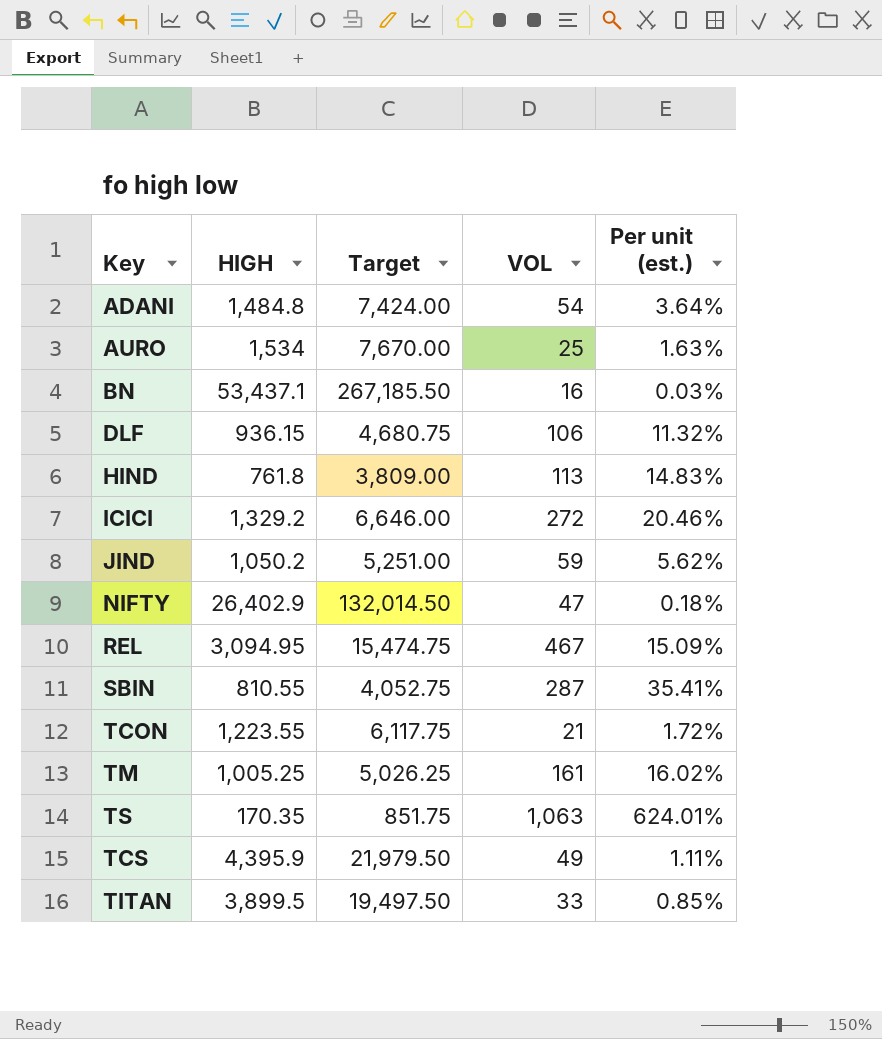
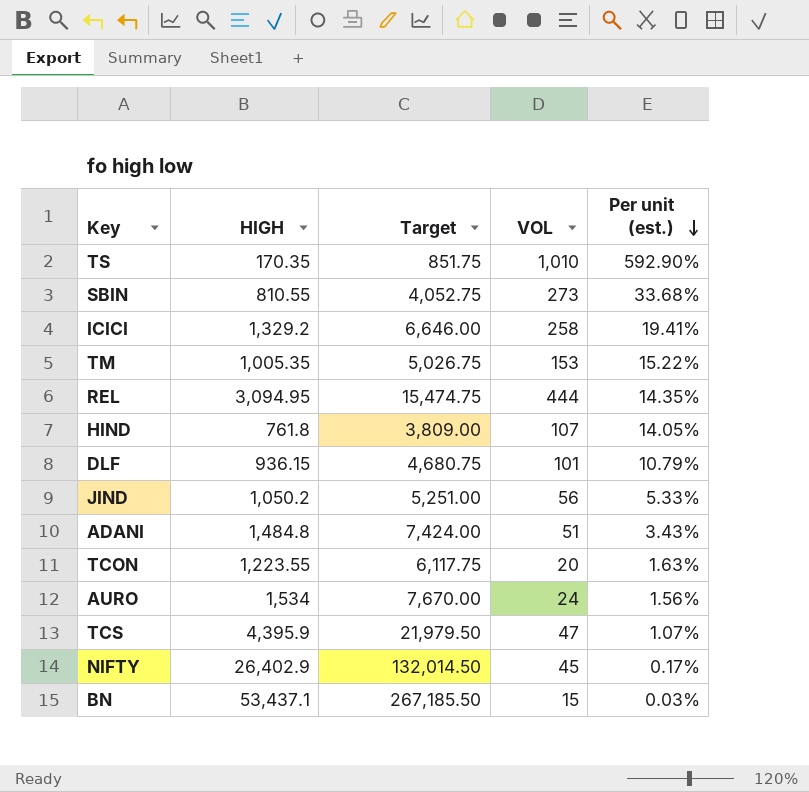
row order: none -> Per unit (est.) descending
row TITAN: 3,899.5 | 19,497.50 | 33 | 0.85% -> none
TS | VOL: 1,063 -> 1,010
TS | Per unit (est.): 624.01% -> 592.90%
SBIN | VOL: 287 -> 273
SBIN | Per unit (est.): 35.41% -> 33.68%
ICICI | VOL: 272 -> 258
ICICI | Per unit (est.): 20.46% -> 19.41%
TM | HIGH: 1,005.25 -> 1,005.35
TM | Target: 5,026.25 -> 5,026.75
TM | VOL: 161 -> 153
TM | Per unit (est.): 16.02% -> 15.22%
REL | VOL: 467 -> 444
REL | Per unit (est.): 15.09% -> 14.35%
HIND | VOL: 113 -> 107
HIND | Per unit (est.): 14.83% -> 14.05%
DLF | VOL: 106 -> 101
DLF | Per unit (est.): 11.32% -> 10.79%
JIND | VOL: 59 -> 56
JIND | Per unit (est.): 5.62% -> 5.33%
ADANI | VOL: 54 -> 51
ADANI | Per unit (est.): 3.64% -> 3.43%
TCON | VOL: 21 -> 20
TCON | Per unit (est.): 1.72% -> 1.63%
AURO | VOL: 25 -> 24
AURO | Per unit (est.): 1.63% -> 1.56%
TCS | VOL: 49 -> 47
TCS | Per unit (est.): 1.11% -> 1.07%
NIFTY | VOL: 47 -> 45
NIFTY | Per unit (est.): 0.18% -> 0.17%
BN | VOL: 16 -> 15

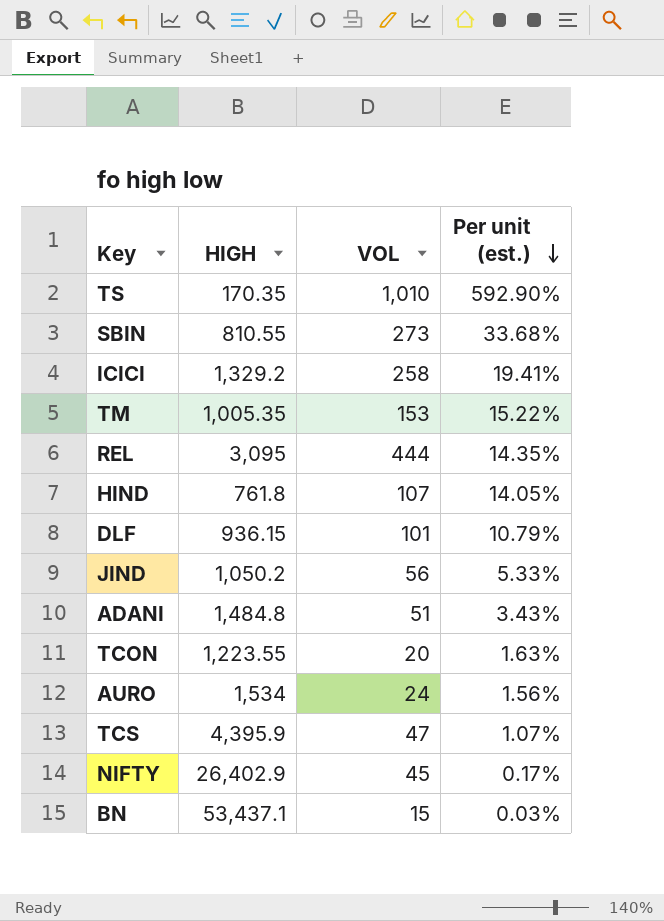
column Target | formula: [HIGH] * 5 -> none
REL | HIGH: 3,094.95 -> 3,095

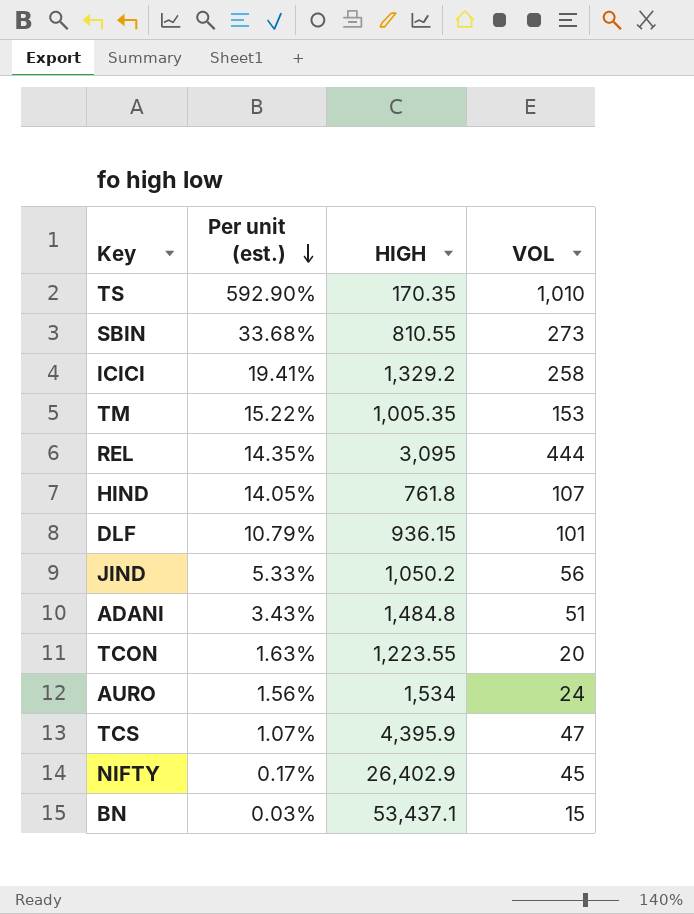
column Per unit (est.) | position: 4 -> 2

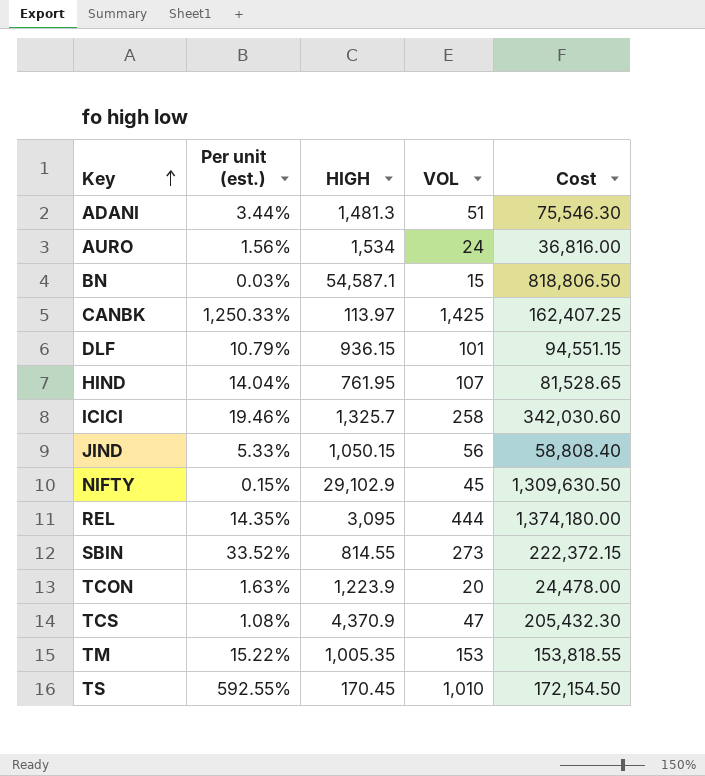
row order: Per unit (est.) descending -> Key ascending
column Cost | formula: none -> [HIGH] * [VOL]
ADANI | Per unit (est.): 3.43% -> 3.44%
ADANI | HIGH: 1,484.8 -> 1,481.3
BN | HIGH: 53,437.1 -> 54,587.1
row CANBK: none -> 1,250.33% | 113.97 | 1,425 | 162,407.25
HIND | Per unit (est.): 14.05% -> 14.04%
HIND | HIGH: 761.8 -> 761.95
ICICI | Per unit (est.): 19.41% -> 19.46%
ICICI | HIGH: 1,329.2 -> 1,325.7
JIND | HIGH: 1,050.2 -> 1,050.15
NIFTY | Per unit (est.): 0.17% -> 0.15%
NIFTY | HIGH: 26,402.9 -> 29,102.9
SBIN | Per unit (est.): 33.68% -> 33.52%
SBIN | HIGH: 810.55 -> 814.55
TCON | HIGH: 1,223.55 -> 1,223.9
TCS | Per unit (est.): 1.07% -> 1.08%
TCS | HIGH: 4,395.9 -> 4,370.9
TS | Per unit (est.): 592.90% -> 592.55%
TS | HIGH: 170.35 -> 170.45

